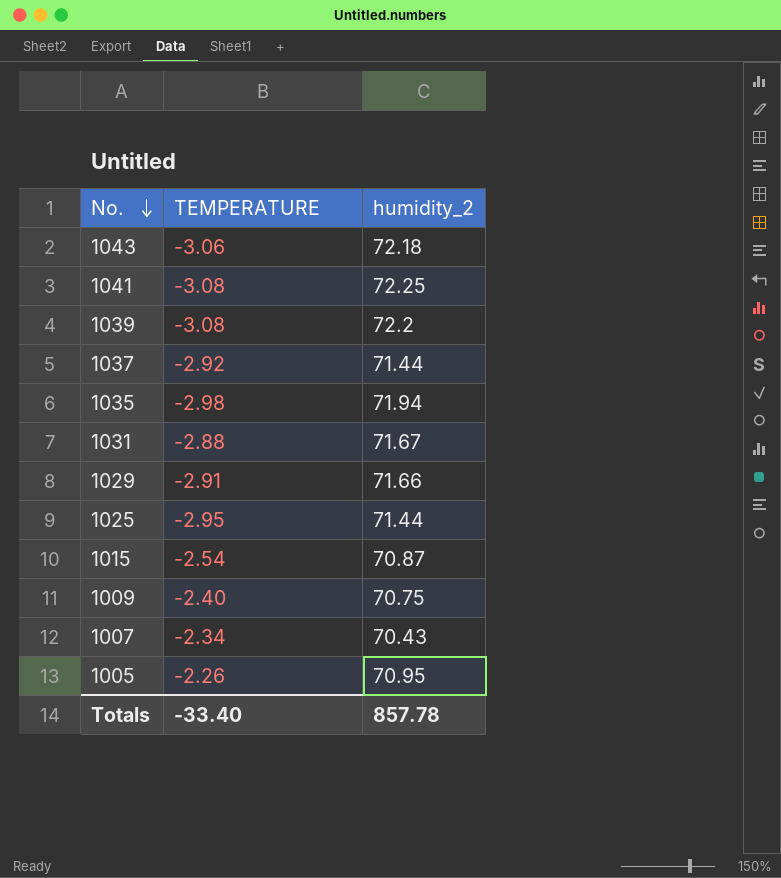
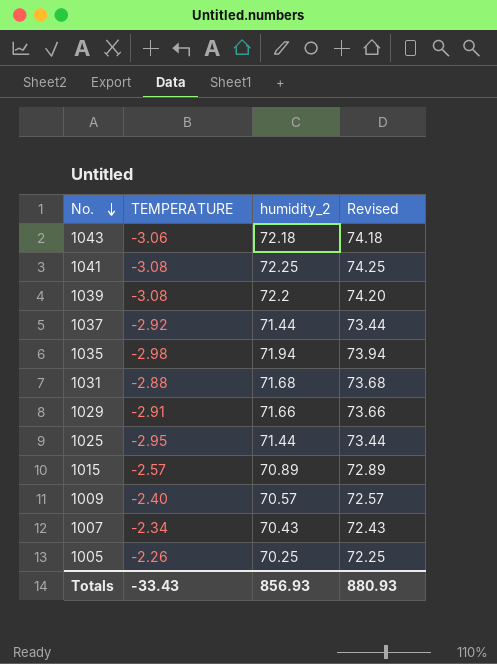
column Revised | formula: none -> [humidity_2] + 2
1031 | humidity_2: 71.67 -> 71.68
1015 | TEMPERATURE: -2.54 -> -2.57
1015 | humidity_2: 70.87 -> 70.89
1009 | humidity_2: 70.75 -> 70.57
1005 | humidity_2: 70.95 -> 70.25
Totals | TEMPERATURE: -33.40 -> -33.43
Totals | humidity_2: 857.78 -> 856.93

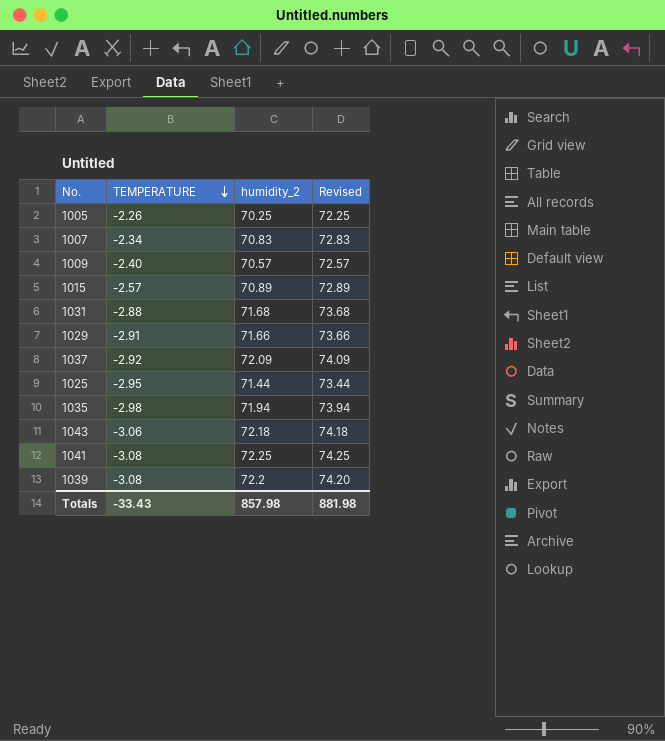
row order: No. descending -> TEMPERATURE descending
1007 | humidity_2: 70.43 -> 70.83
1007 | Revised: 72.43 -> 72.83
1037 | humidity_2: 71.44 -> 72.09
1037 | Revised: 73.44 -> 74.09
Totals | humidity_2: 856.93 -> 857.98
Totals | Revised: 880.93 -> 881.98

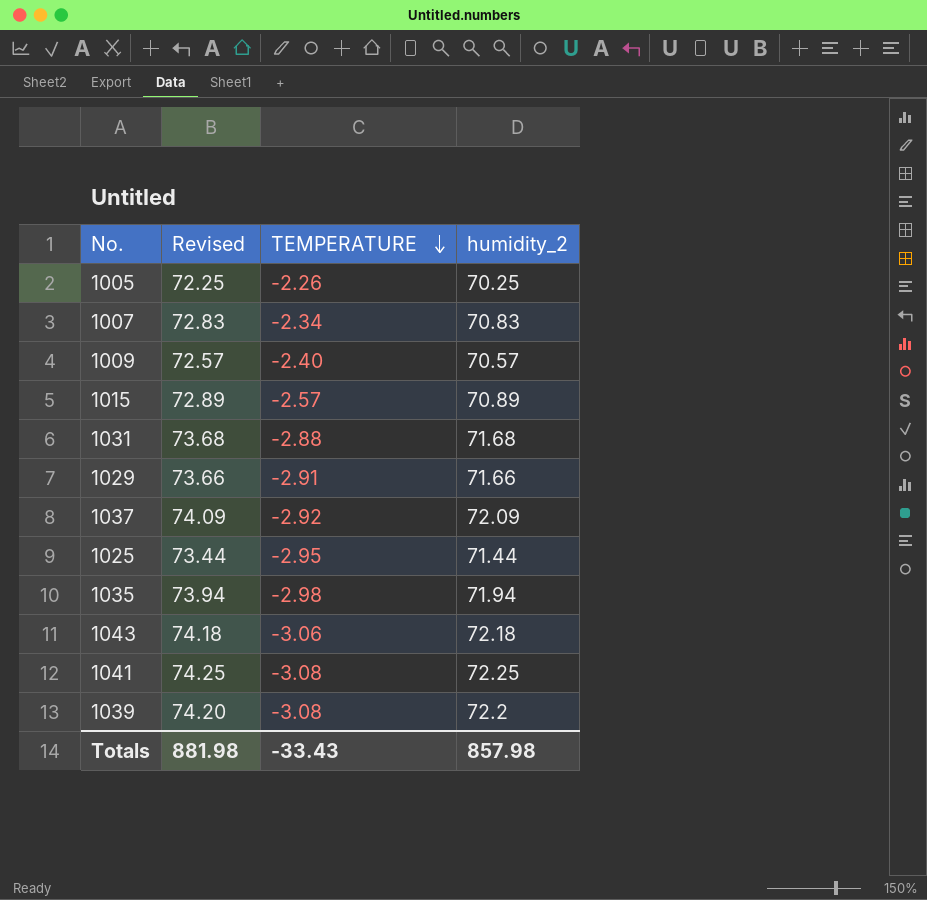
column Revised | position: 4 -> 2

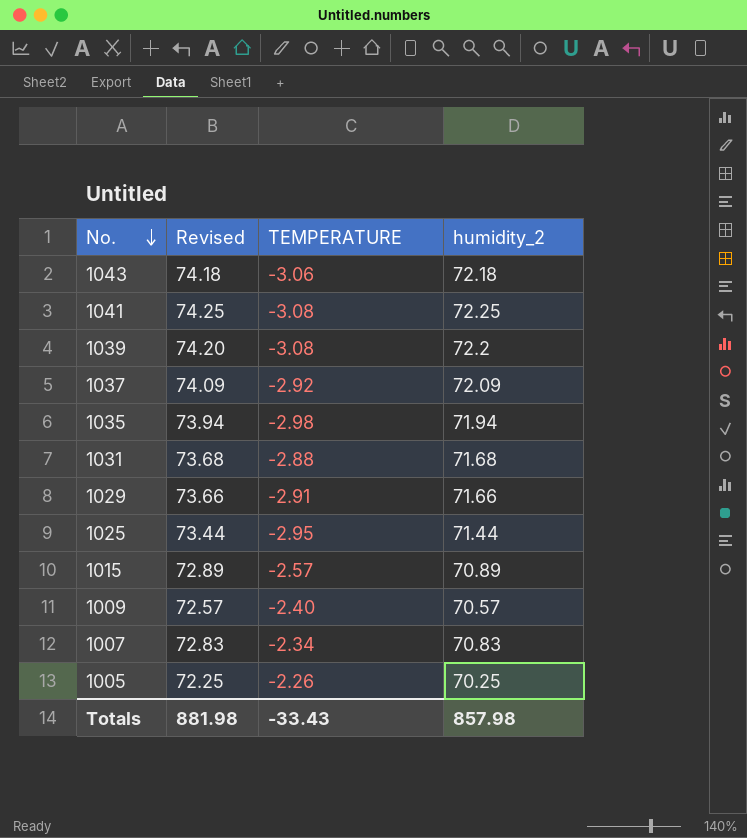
row order: TEMPERATURE descending -> No. descending

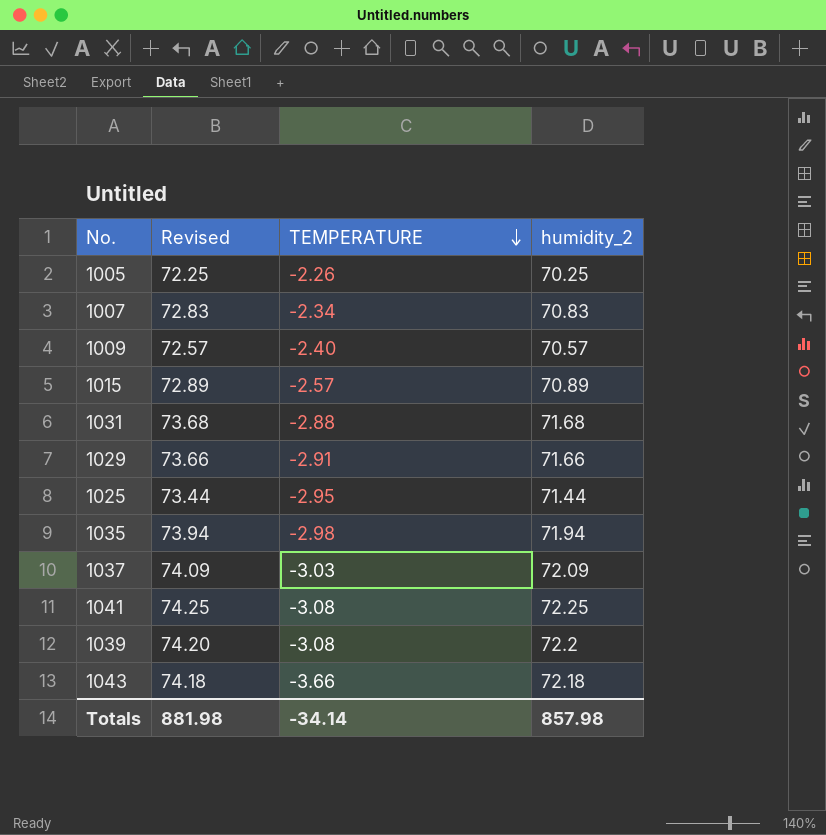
row order: No. descending -> TEMPERATURE descending
1037 | TEMPERATURE: -2.92 -> -3.03
1043 | TEMPERATURE: -3.06 -> -3.66
Totals | TEMPERATURE: -33.43 -> -34.14

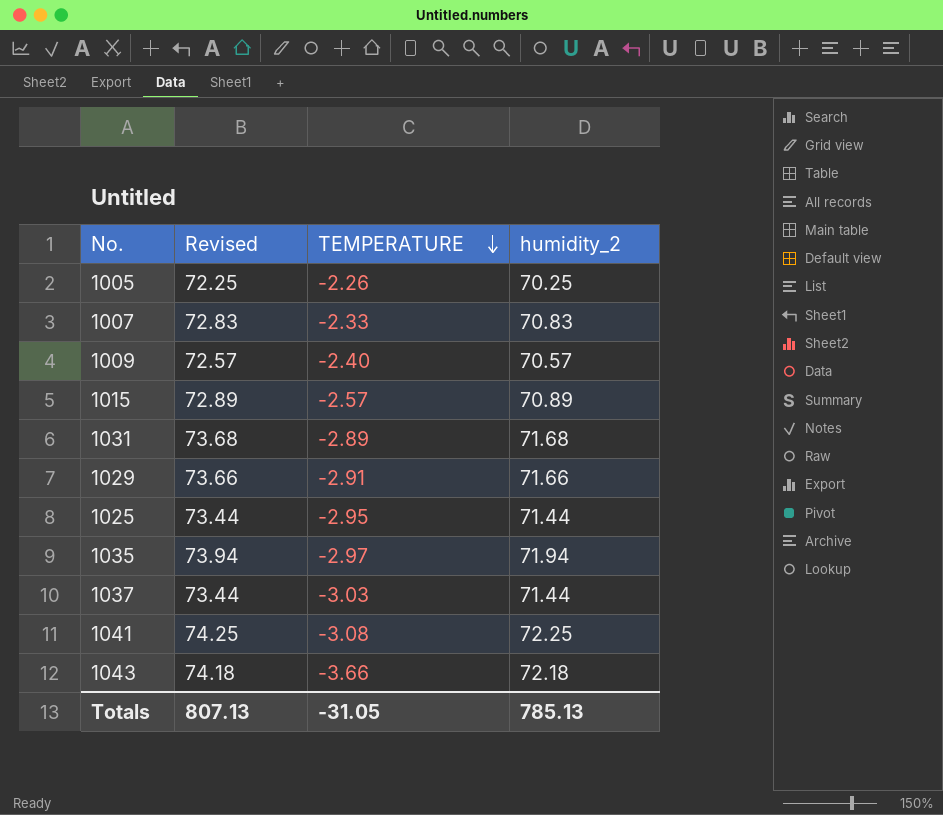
row 1039: 74.20 | -3.08 | 72.2 -> none
1007 | TEMPERATURE: -2.34 -> -2.33
1031 | TEMPERATURE: -2.88 -> -2.89
1035 | TEMPERATURE: -2.98 -> -2.97
1037 | Revised: 74.09 -> 73.44
1037 | humidity_2: 72.09 -> 71.44
Totals | Revised: 881.98 -> 807.13
Totals | TEMPERATURE: -34.14 -> -31.05
Totals | humidity_2: 857.98 -> 785.13

